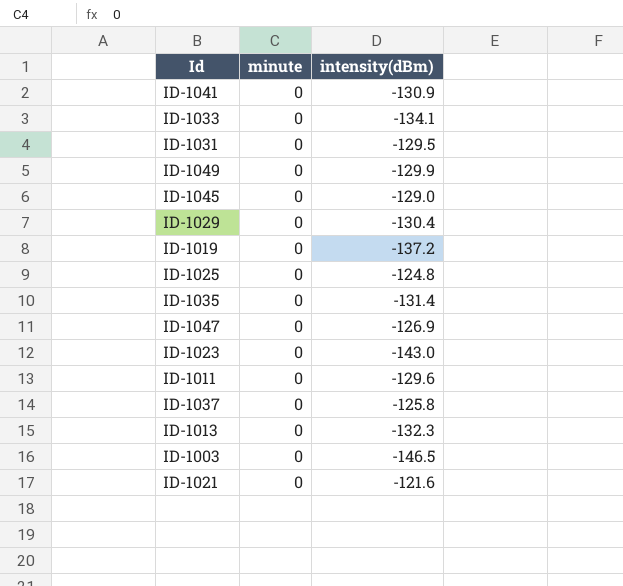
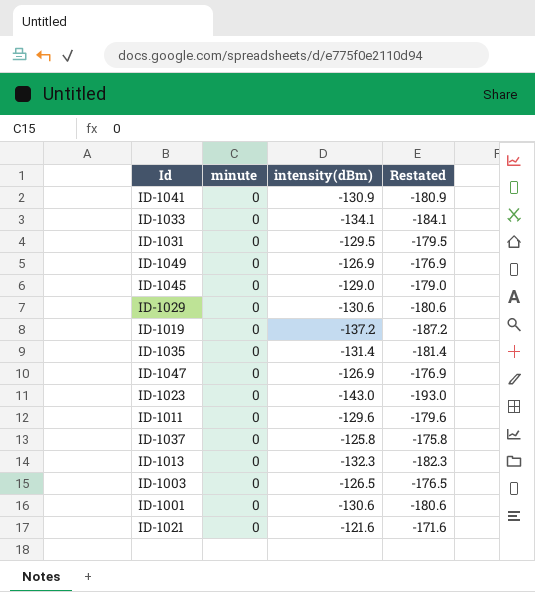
column Restated | formula: none -> [intensity(dBm)] - 50
row ID-1025: 0 | -124.8 -> none
ID-1049 | intensity(dBm): -129.9 -> -126.9
ID-1029 | intensity(dBm): -130.4 -> -130.6
ID-1003 | intensity(dBm): -146.5 -> -126.5
row ID-1001: none -> 0 | -130.6 | -180.6

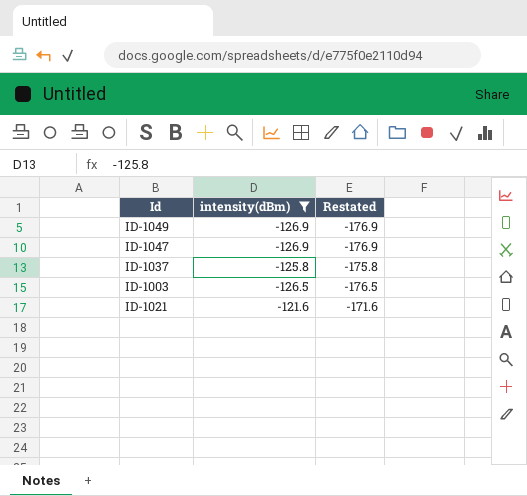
filter: none -> intensity(dBm) >= -126.9
column minute | position: 2 -> none

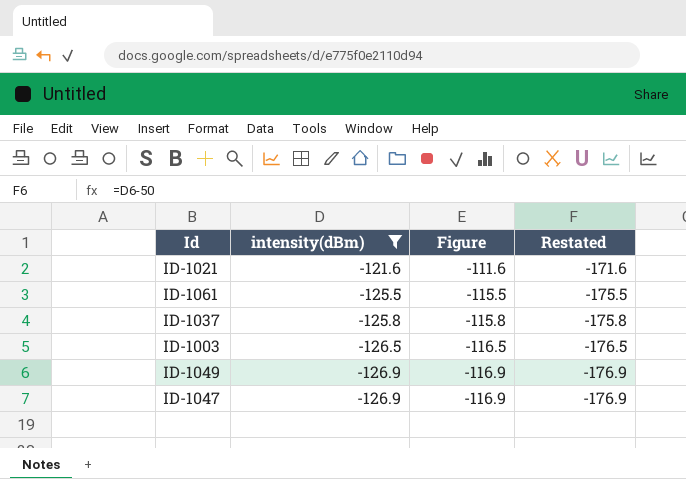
row order: none -> intensity(dBm) descending
column Figure | formula: none -> [intensity(dBm)] + 10
row ID-1061: none -> -125.5 | -115.5 | -175.5

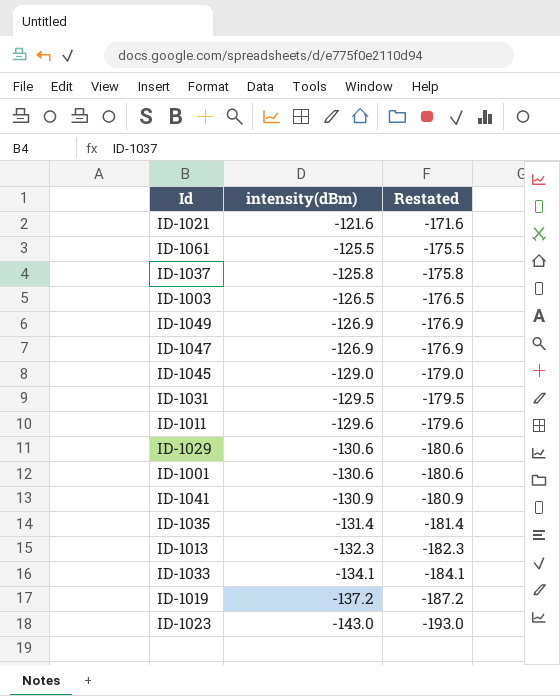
filter: intensity(dBm) >= -126.9 -> none
column Figure | formula: [intensity(dBm)] + 10 -> none

